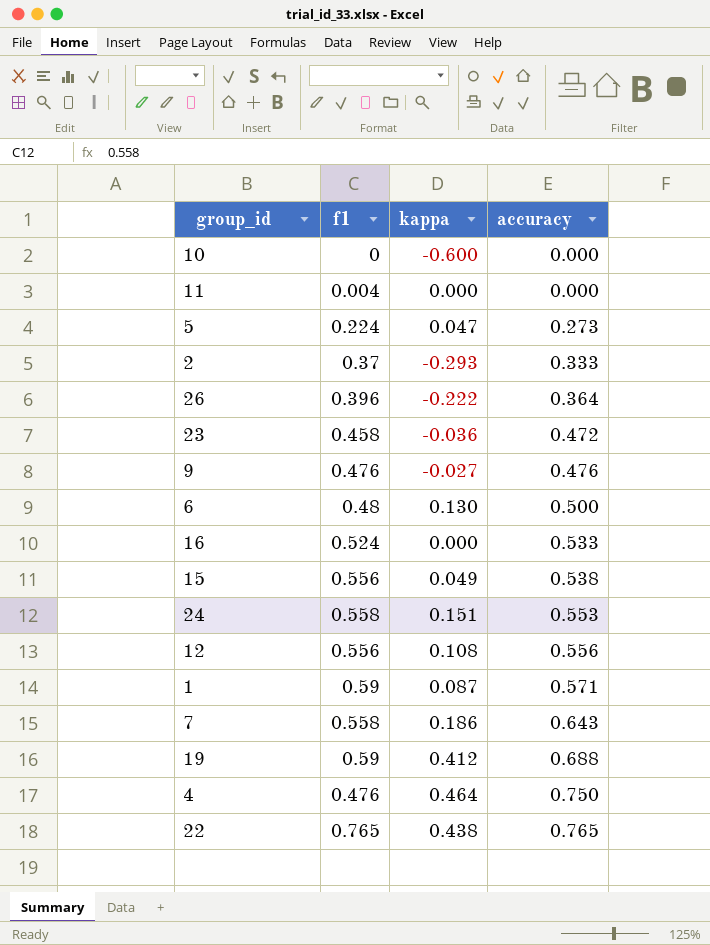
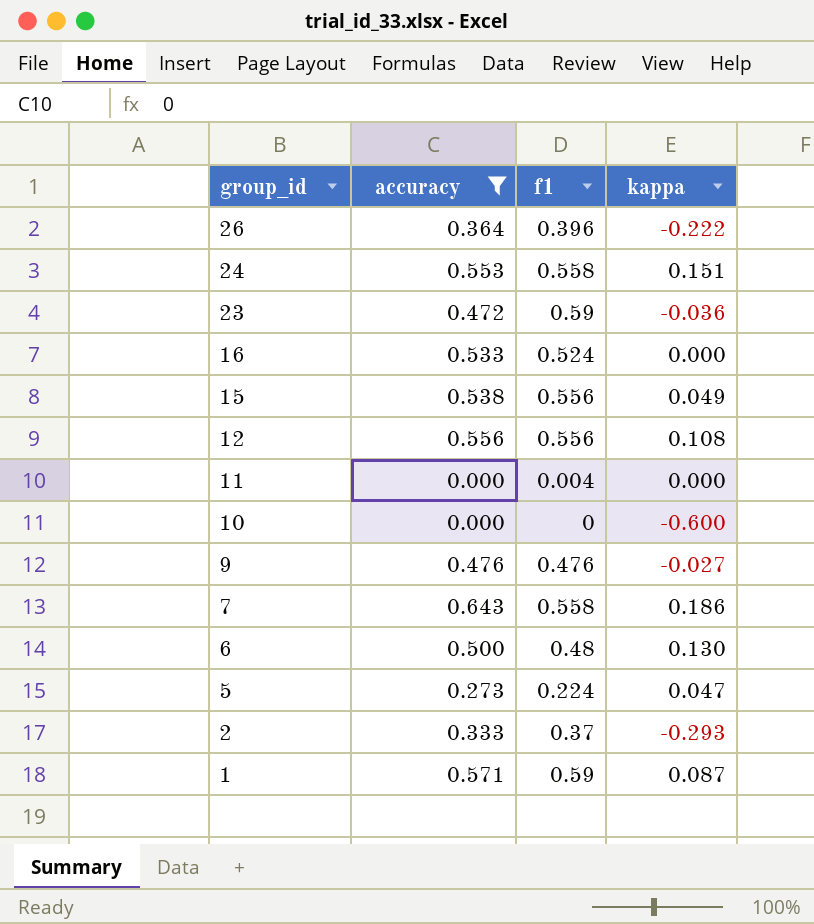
filter: none -> accuracy <= 0.643
row order: accuracy ascending -> group_id descending
column accuracy | position: 4 -> 2
23 | f1: 0.458 -> 0.59

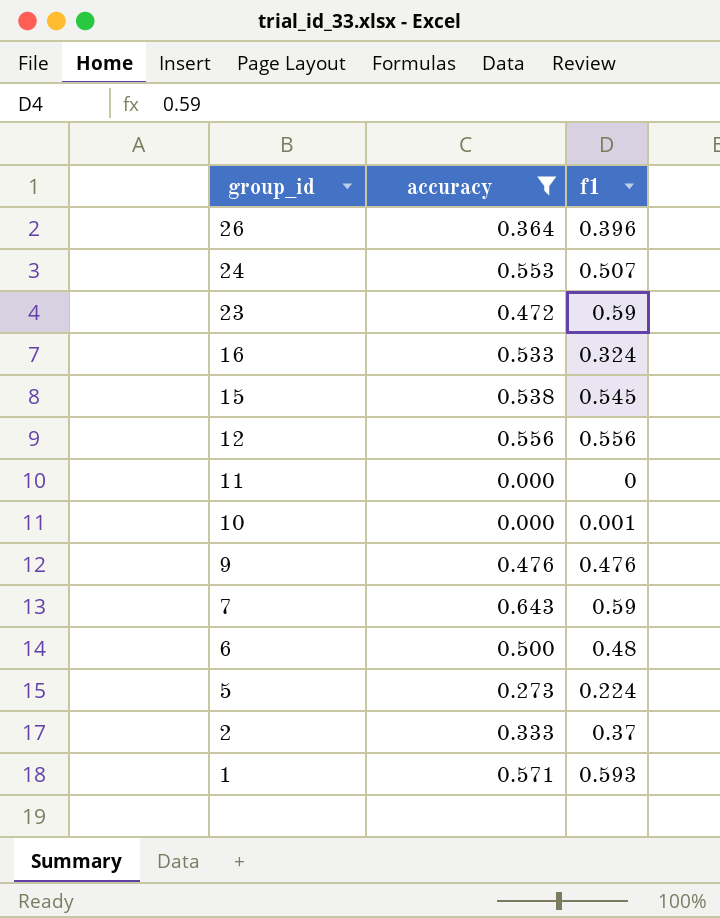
column kappa | position: 4 -> none
24 | f1: 0.558 -> 0.507
16 | f1: 0.524 -> 0.324
15 | f1: 0.556 -> 0.545
11 | f1: 0.004 -> 0
10 | f1: 0 -> 0.001
7 | f1: 0.558 -> 0.59
1 | f1: 0.59 -> 0.593

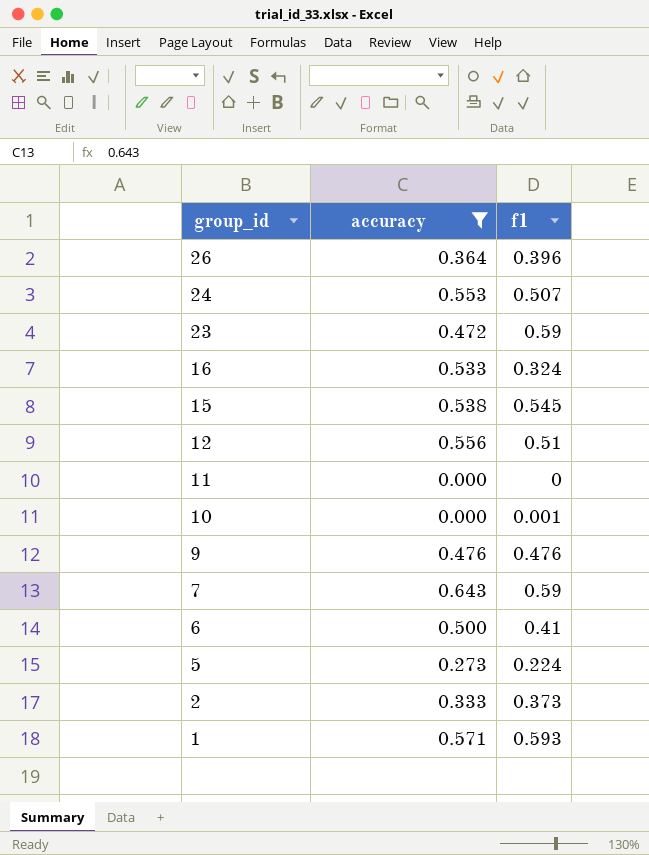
12 | f1: 0.556 -> 0.51
6 | f1: 0.48 -> 0.41
2 | f1: 0.37 -> 0.373

